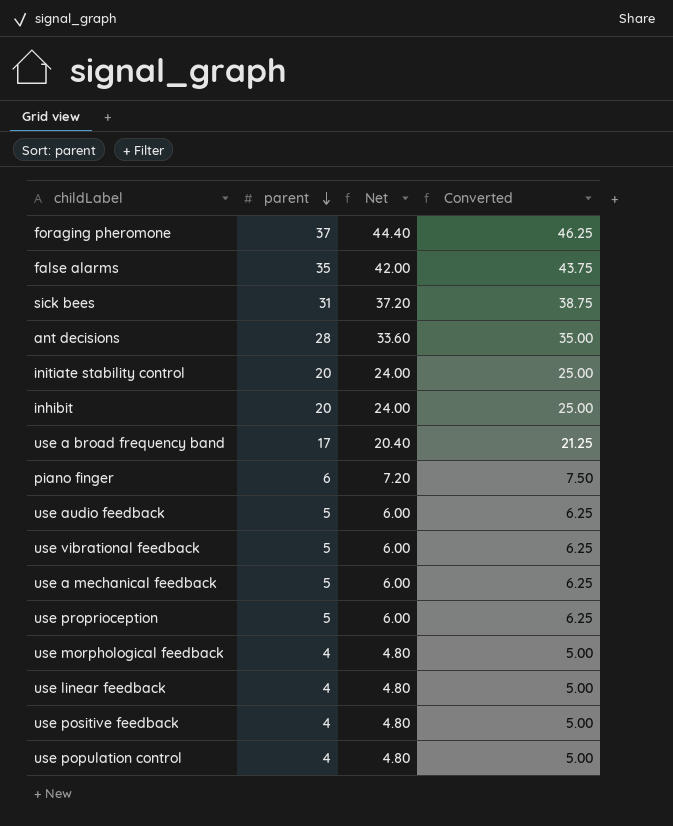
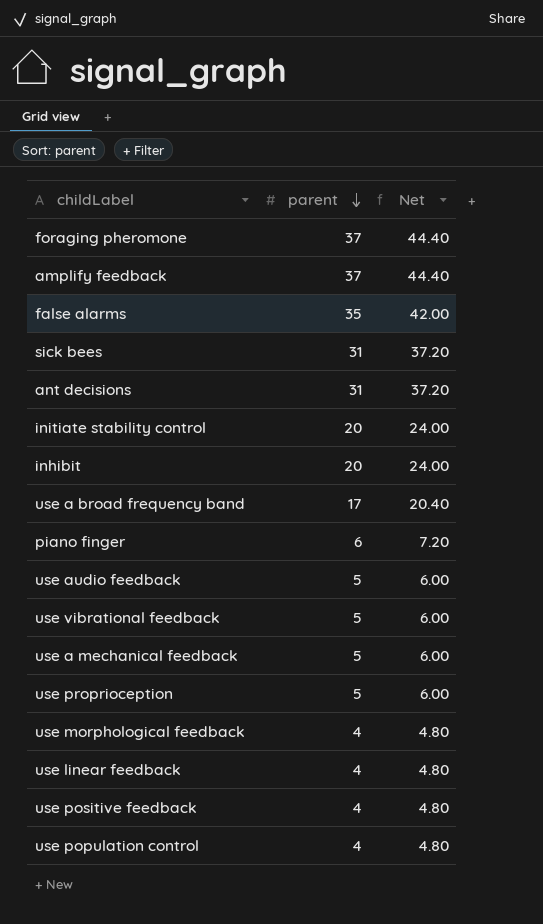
column Converted | formula: [parent] * 1.25 -> none
row amplify feedback: none -> 37 | 44.40
ant decisions | parent: 28 -> 31
ant decisions | Net: 33.60 -> 37.20

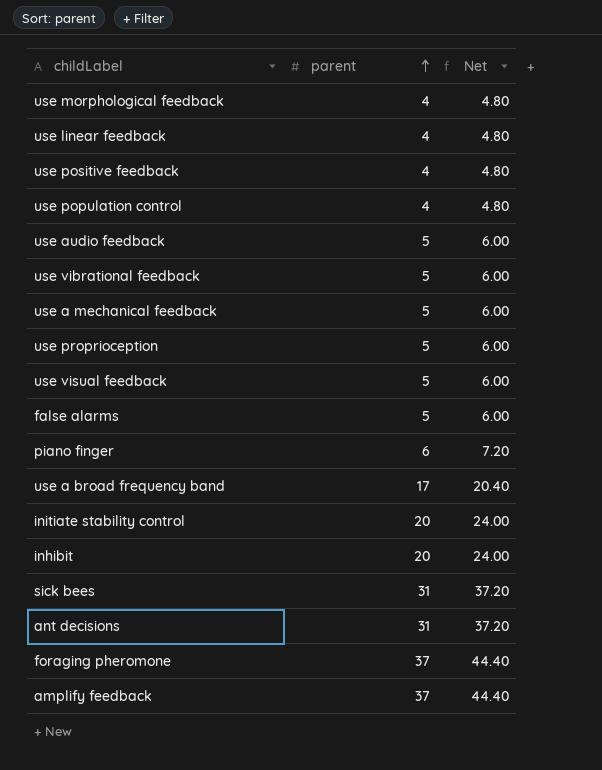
row order: parent descending -> parent ascending
row use visual feedback: none -> 5 | 6.00
false alarms | parent: 35 -> 5
false alarms | Net: 42.00 -> 6.00

